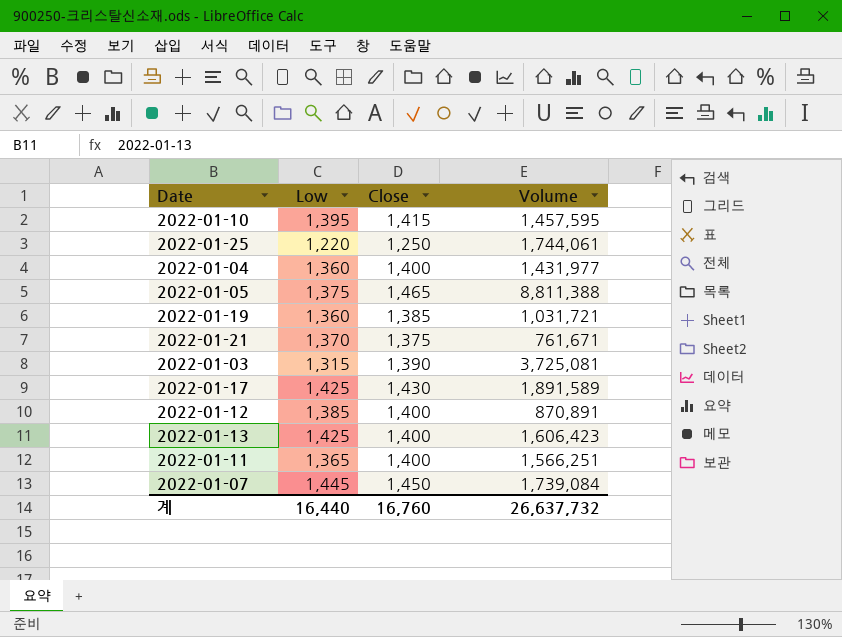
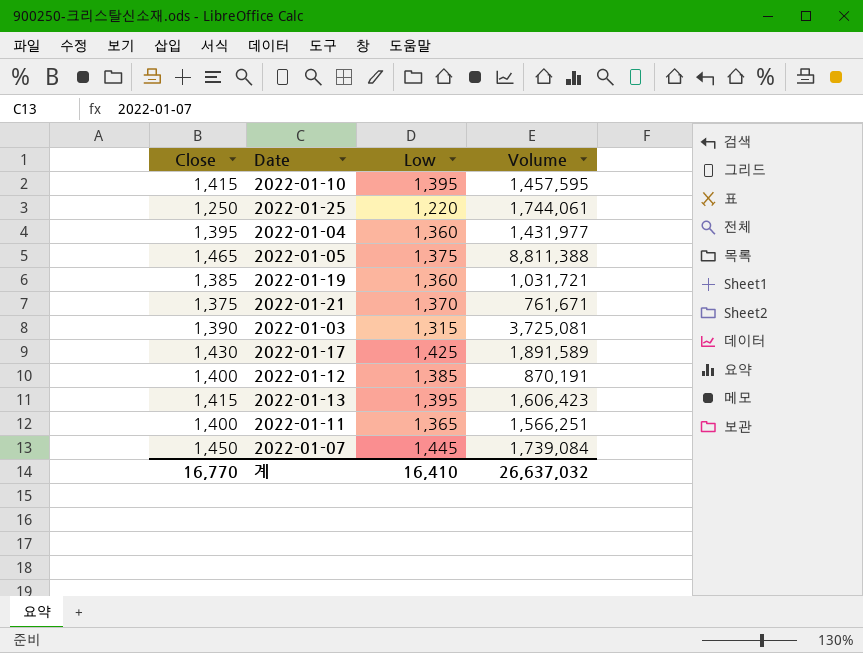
column Close | position: 3 -> 1
2022-01-04 | Close: 1,400 -> 1,395
2022-01-12 | Volume: 870,891 -> 870,191
2022-01-13 | Close: 1,400 -> 1,415
2022-01-13 | Low: 1,425 -> 1,395
계 | Close: 16,760 -> 16,770
계 | Low: 16,440 -> 16,410
계 | Volume: 26,637,732 -> 26,637,032

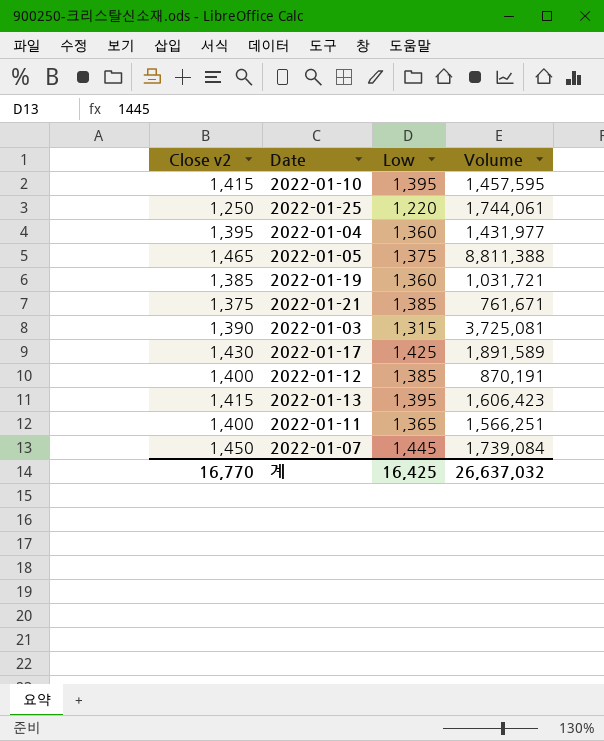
column name: Close -> Close v2
2022-01-21 | Low: 1,370 -> 1,385
계 | Low: 16,410 -> 16,425

